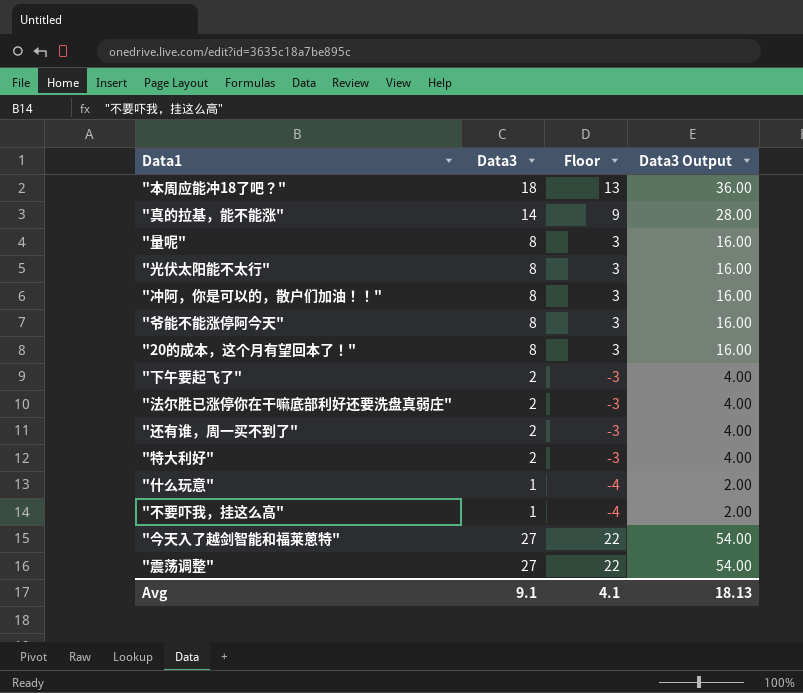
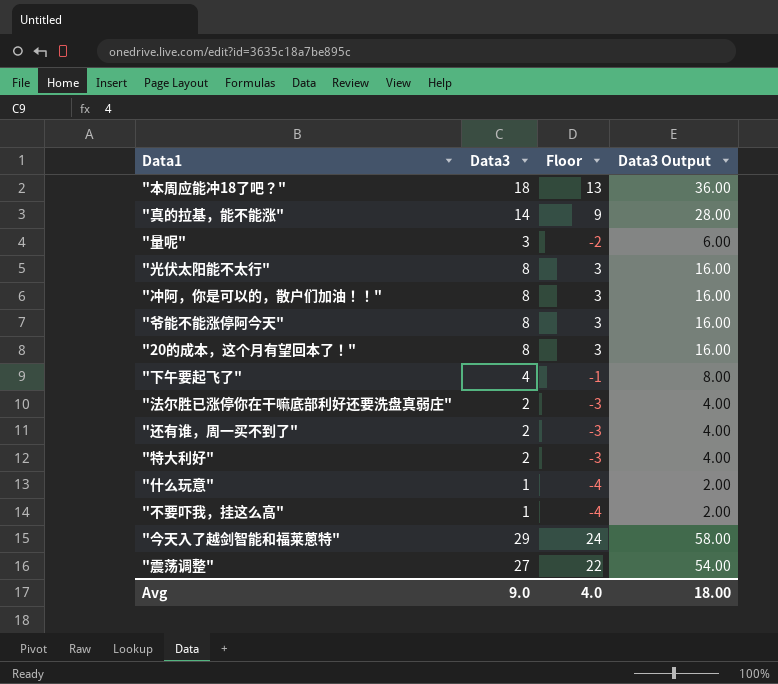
"量呢" | Data3: 8 -> 3
"量呢" | Floor: 3 -> -2
"量呢" | Data3 Output: 16.00 -> 6.00
"下午要起飞了" | Data3: 2 -> 4
"下午要起飞了" | Floor: -3 -> -1
"下午要起飞了" | Data3 Output: 4.00 -> 8.00
"今天入了越剑智能和福莱蒽特" | Data3: 27 -> 29
"今天入了越剑智能和福莱蒽特" | Floor: 22 -> 24
"今天入了越剑智能和福莱蒽特" | Data3 Output: 54.00 -> 58.00
Avg | Data3: 9.1 -> 9.0
Avg | Floor: 4.1 -> 4.0
Avg | Data3 Output: 18.13 -> 18.00

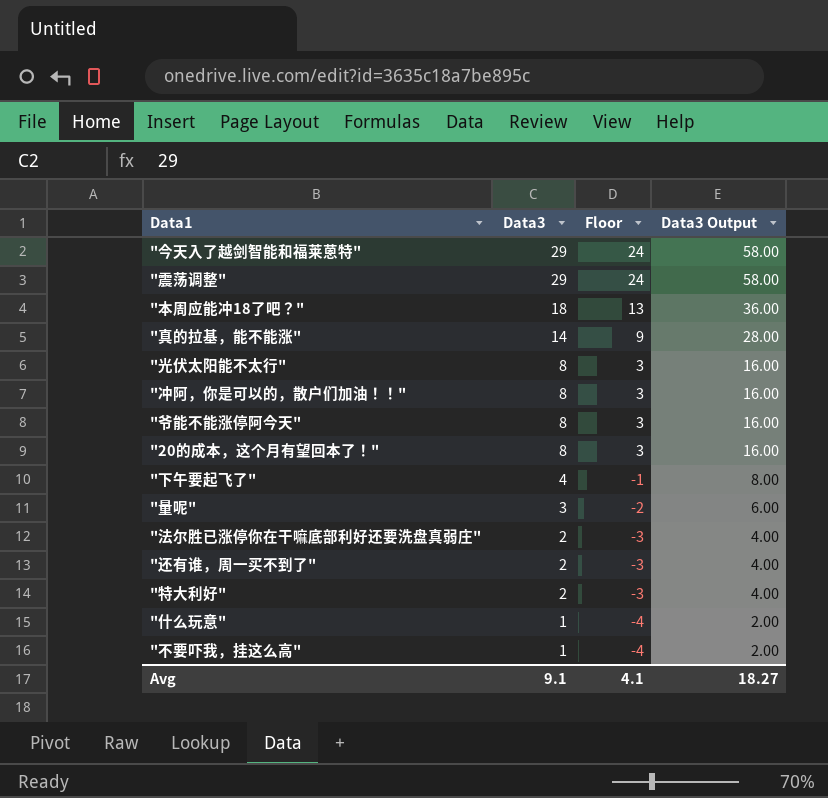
row order: none -> Data3 descending
"震荡调整" | Data3: 27 -> 29
"震荡调整" | Floor: 22 -> 24
"震荡调整" | Data3 Output: 54.00 -> 58.00
Avg | Data3: 9.0 -> 9.1
Avg | Floor: 4.0 -> 4.1
Avg | Data3 Output: 18.00 -> 18.27

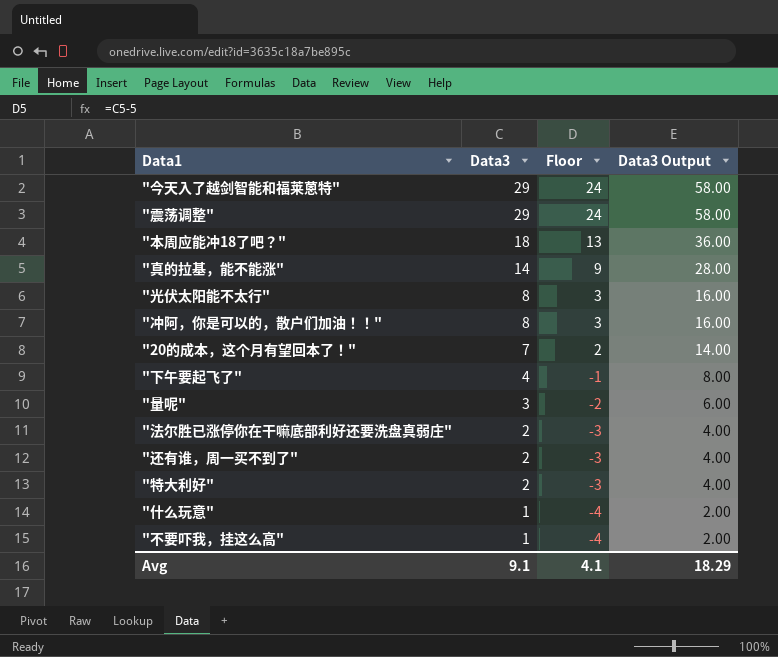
row "爷能不能涨停阿今天": 8 | 3 | 16.00 -> none
"20的成本，这个月有望回本了！" | Data3: 8 -> 7
"20的成本，这个月有望回本了！" | Floor: 3 -> 2
"20的成本，这个月有望回本了！" | Data3 Output: 16.00 -> 14.00
Avg | Data3 Output: 18.27 -> 18.29

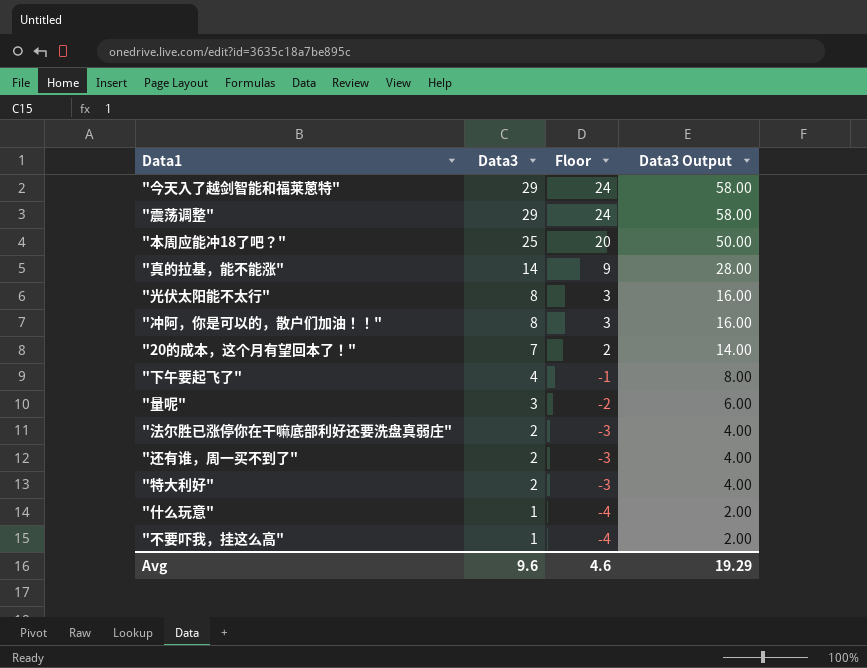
"本周应能冲18了吧？" | Data3: 18 -> 25
"本周应能冲18了吧？" | Floor: 13 -> 20
"本周应能冲18了吧？" | Data3 Output: 36.00 -> 50.00
Avg | Data3: 9.1 -> 9.6
Avg | Floor: 4.1 -> 4.6
Avg | Data3 Output: 18.29 -> 19.29

